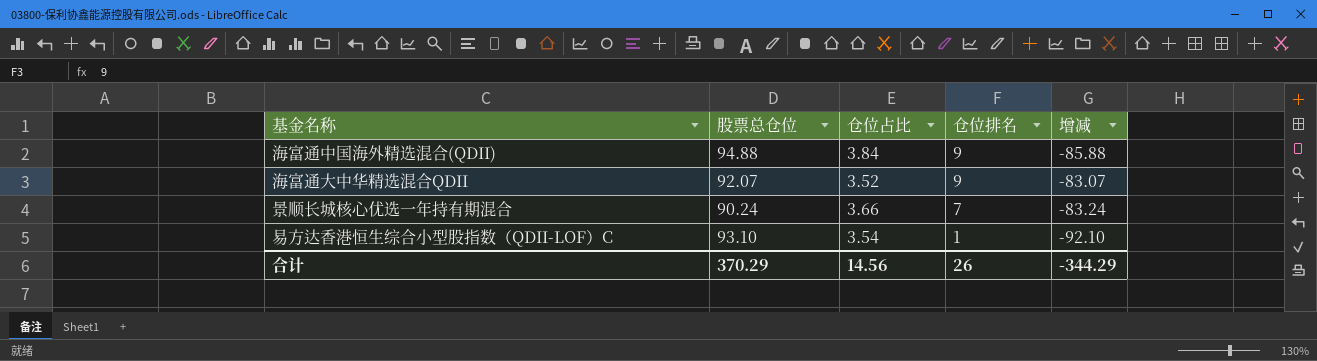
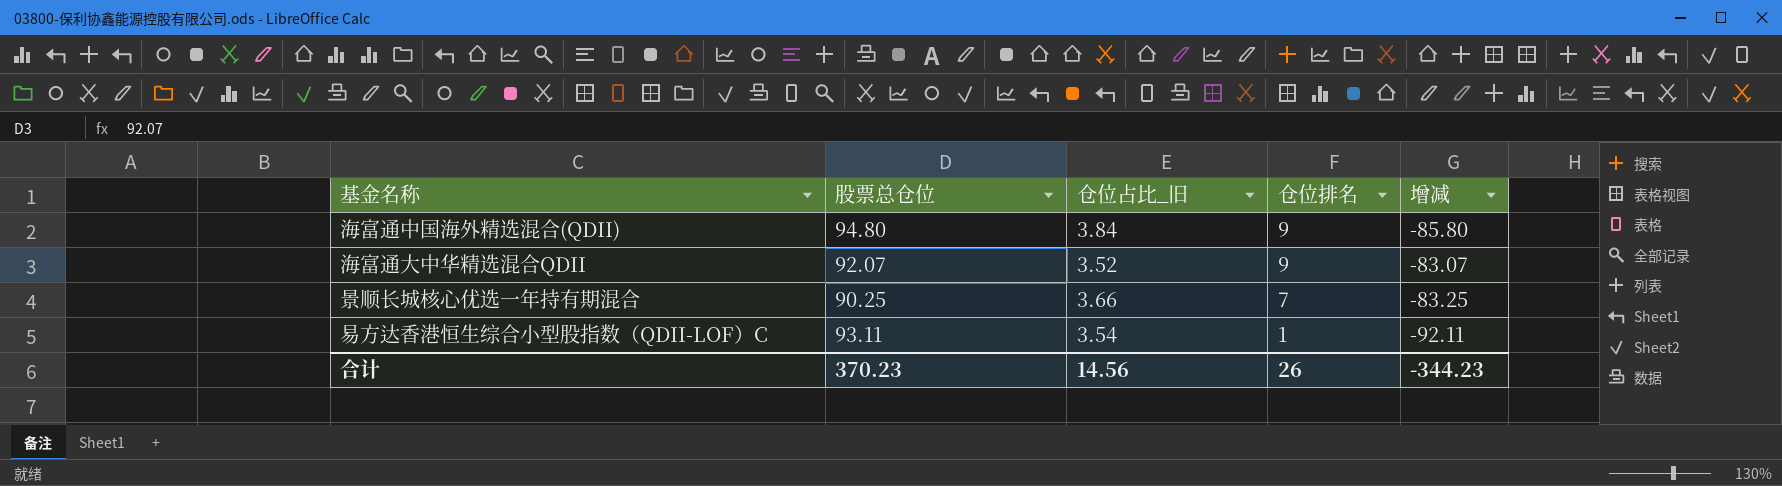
column name: 仓位占比 -> 仓位占比_旧
海富通中国海外精选混合(QDII) | 股票总仓位: 94.88 -> 94.80
海富通中国海外精选混合(QDII) | 增减: -85.88 -> -85.80
景顺长城核心优选一年持有期混合 | 股票总仓位: 90.24 -> 90.25
景顺长城核心优选一年持有期混合 | 增减: -83.24 -> -83.25
易方达香港恒生综合小型股指数（QDII-LOF）C | 股票总仓位: 93.10 -> 93.11
易方达香港恒生综合小型股指数（QDII-LOF）C | 增减: -92.10 -> -92.11
合计 | 股票总仓位: 370.29 -> 370.23
合计 | 增减: -344.29 -> -344.23

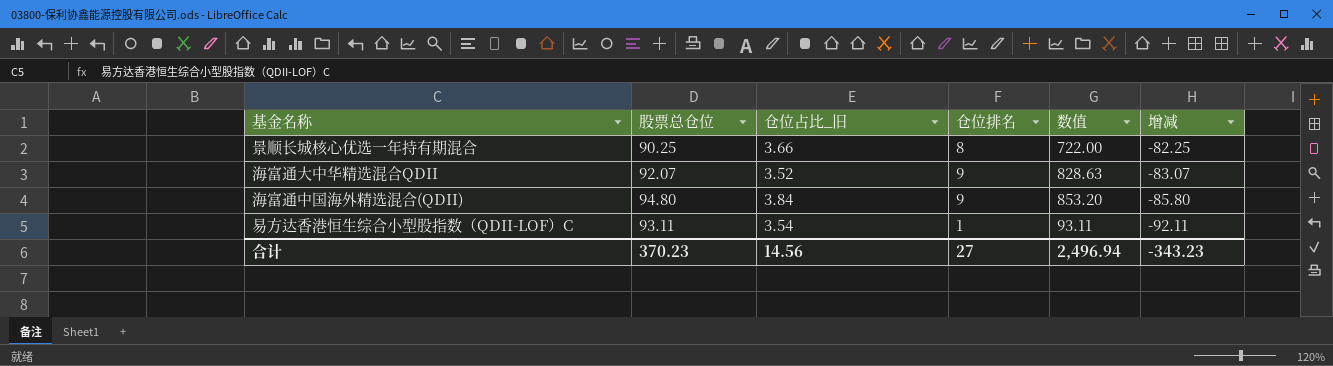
row order: 仓位排名 descending -> 增减 descending
column 数值 | formula: none -> [股票总仓位] * [仓位排名]
景顺长城核心优选一年持有期混合 | 仓位排名: 7 -> 8
景顺长城核心优选一年持有期混合 | 增减: -83.25 -> -82.25
合计 | 仓位排名: 26 -> 27
合计 | 增减: -344.23 -> -343.23

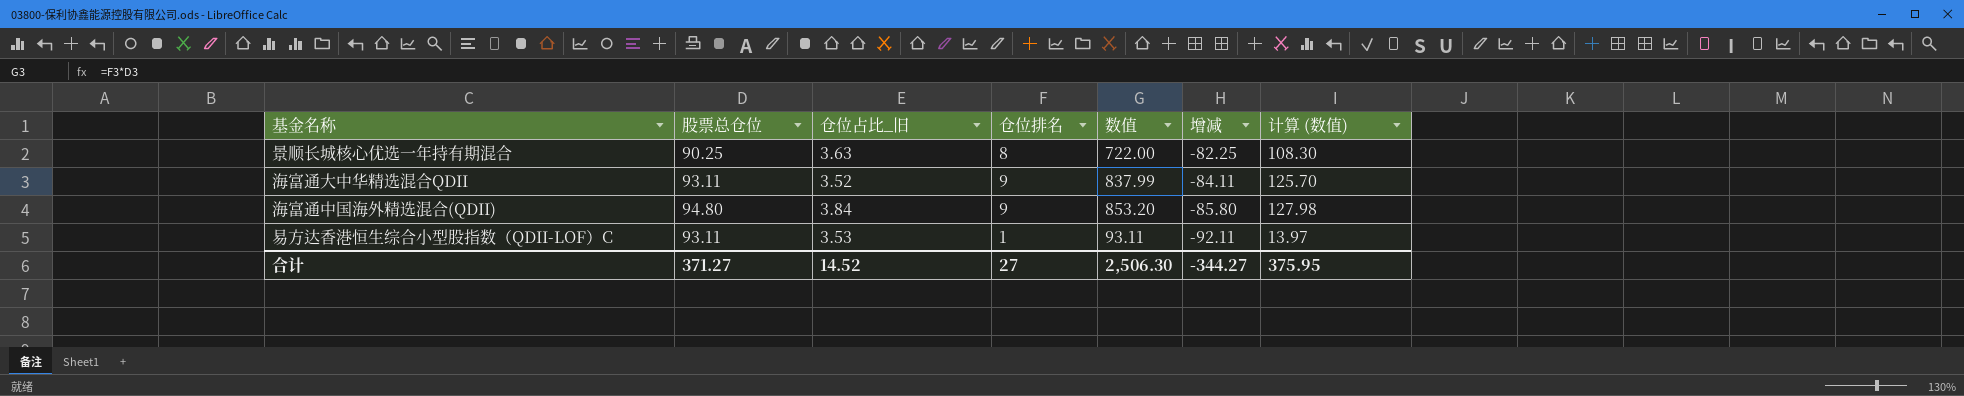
column 计算 (数值) | formula: none -> [数值] * 0.15
景顺长城核心优选一年持有期混合 | 仓位占比_旧: 3.66 -> 3.63
海富通大中华精选混合QDII | 股票总仓位: 92.07 -> 93.11
海富通大中华精选混合QDII | 数值: 828.63 -> 837.99
海富通大中华精选混合QDII | 增减: -83.07 -> -84.11
易方达香港恒生综合小型股指数（QDII-LOF）C | 仓位占比_旧: 3.54 -> 3.53
合计 | 股票总仓位: 370.23 -> 371.27
合计 | 仓位占比_旧: 14.56 -> 14.52
合计 | 数值: 2,496.94 -> 2,506.30
合计 | 增减: -343.23 -> -344.27

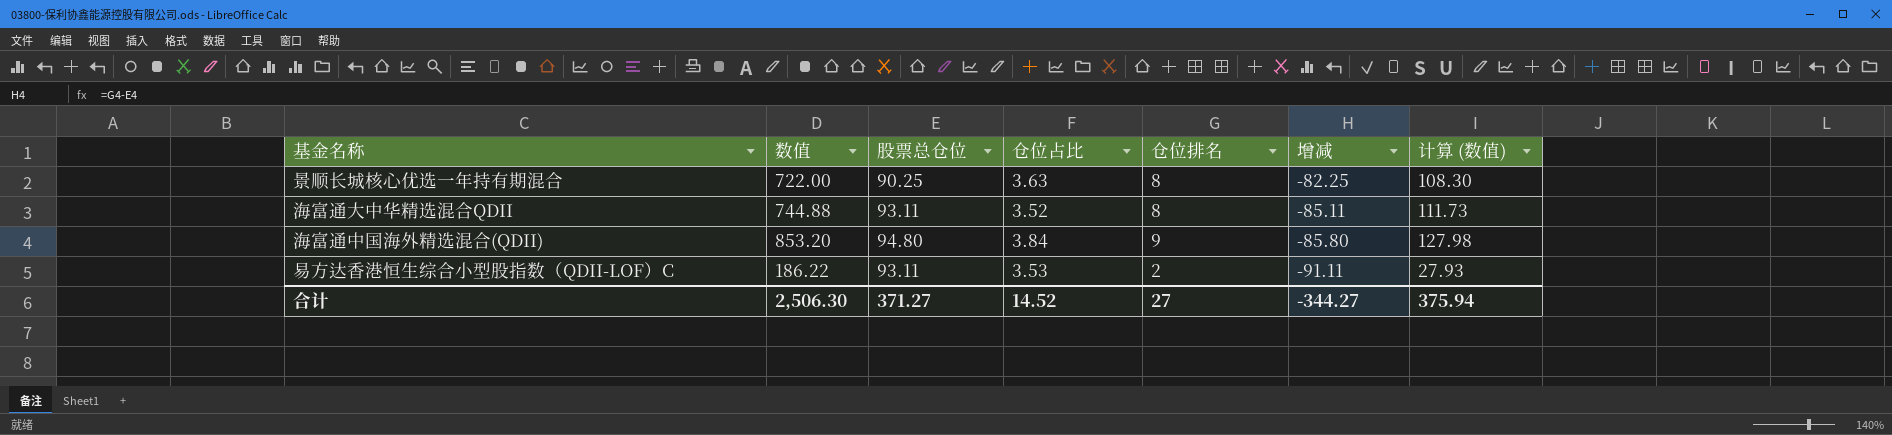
column 数值 | position: 5 -> 2
column name: 仓位占比_旧 -> 仓位占比
海富通大中华精选混合QDII | 数值: 837.99 -> 744.88
海富通大中华精选混合QDII | 仓位排名: 9 -> 8
海富通大中华精选混合QDII | 增减: -84.11 -> -85.11
海富通大中华精选混合QDII | 计算 (数值): 125.70 -> 111.73
易方达香港恒生综合小型股指数（QDII-LOF）C | 数值: 93.11 -> 186.22
易方达香港恒生综合小型股指数（QDII-LOF）C | 仓位排名: 1 -> 2
易方达香港恒生综合小型股指数（QDII-LOF）C | 增减: -92.11 -> -91.11
易方达香港恒生综合小型股指数（QDII-LOF）C | 计算 (数值): 13.97 -> 27.93
合计 | 计算 (数值): 375.95 -> 375.94

